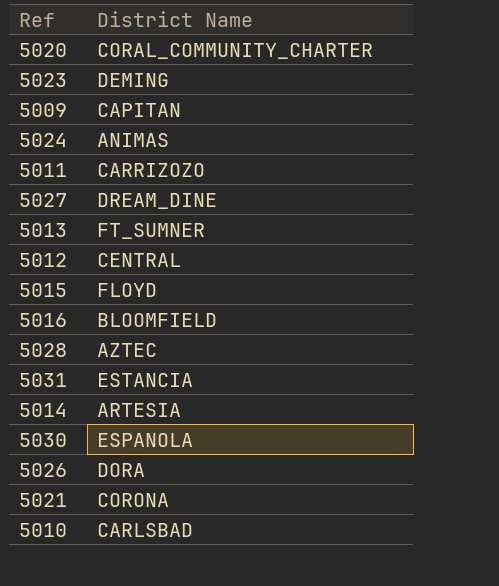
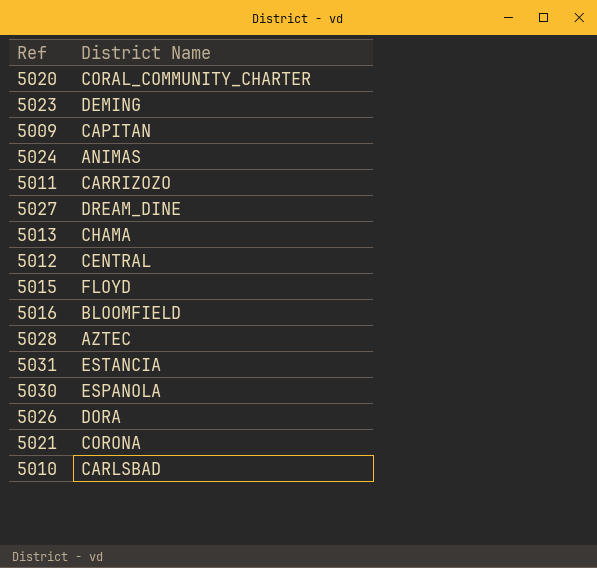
row 5014: ARTESIA -> none
5013 | District Name: FT_SUMNER -> CHAMA

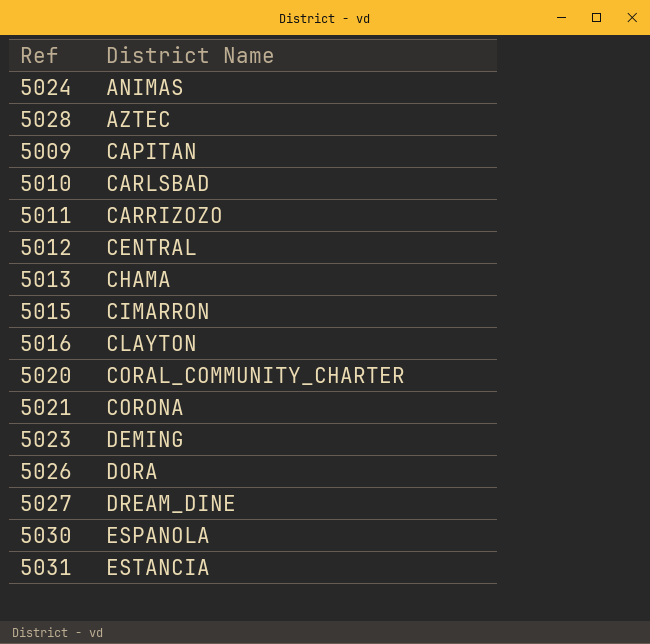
row order: none -> District Name ascending
5015 | District Name: FLOYD -> CIMARRON
5016 | District Name: BLOOMFIELD -> CLAYTON

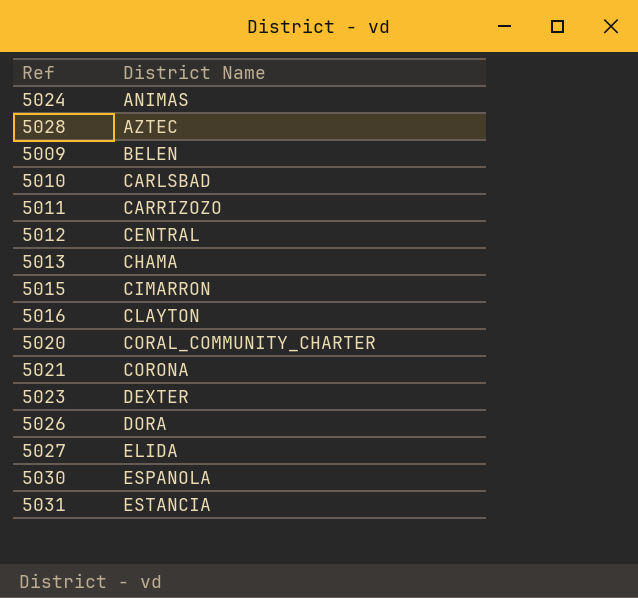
5009 | District Name: CAPITAN -> BELEN
5023 | District Name: DEMING -> DEXTER
5027 | District Name: DREAM_DINE -> ELIDA

